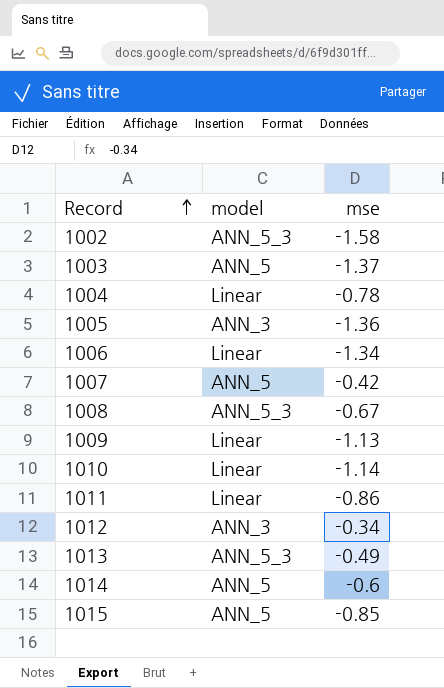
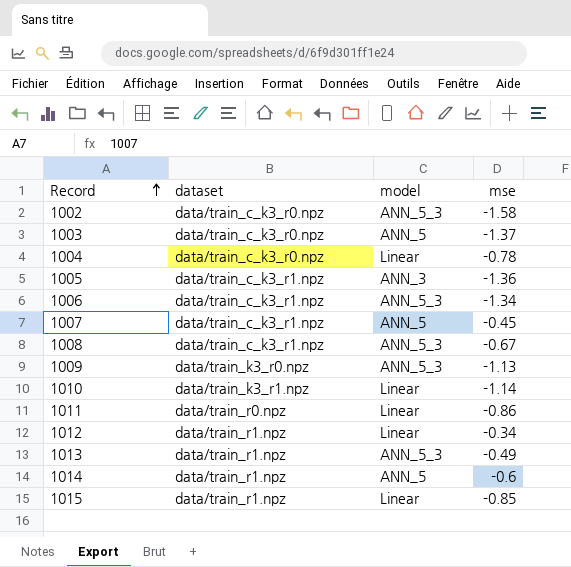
column dataset | position: none -> 2
1006 | model: Linear -> ANN_5_3
1007 | mse: -0.42 -> -0.45
1009 | model: Linear -> ANN_5_3
1012 | model: ANN_3 -> Linear
1015 | model: ANN_5 -> Linear

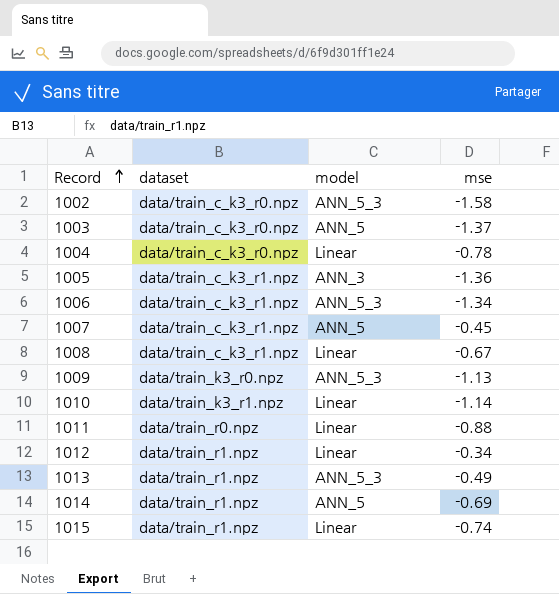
1008 | model: ANN_5_3 -> Linear
1011 | mse: -0.86 -> -0.88
1014 | mse: -0.6 -> -0.69
1015 | mse: -0.85 -> -0.74

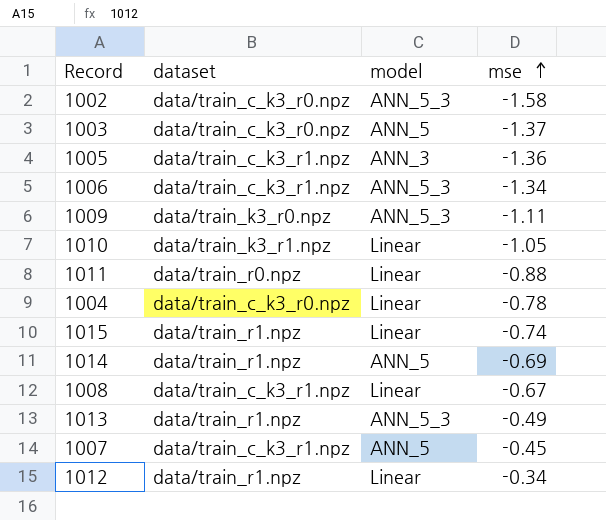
row order: Record ascending -> mse ascending
1009 | mse: -1.13 -> -1.11
1010 | mse: -1.14 -> -1.05

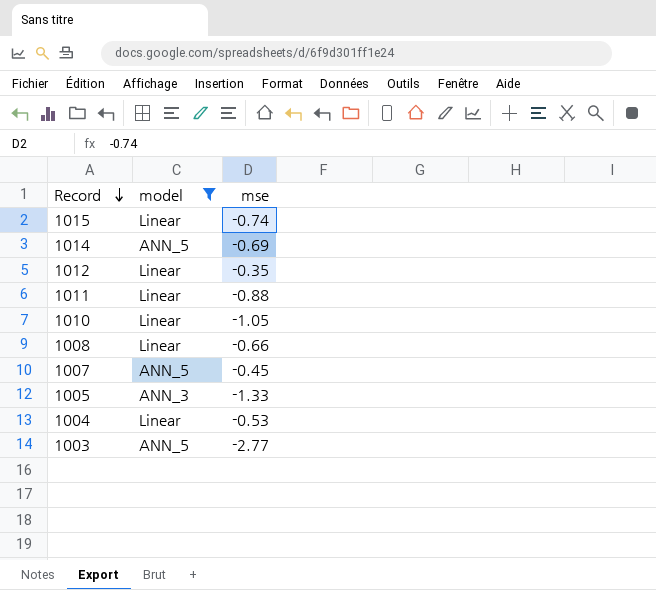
filter: none -> model != ANN_5_3
row order: mse ascending -> Record descending
column dataset | position: 2 -> none
1012 | mse: -0.34 -> -0.35
1008 | mse: -0.67 -> -0.66
1005 | mse: -1.36 -> -1.33
1004 | mse: -0.78 -> -0.53
1003 | mse: -1.37 -> -2.77

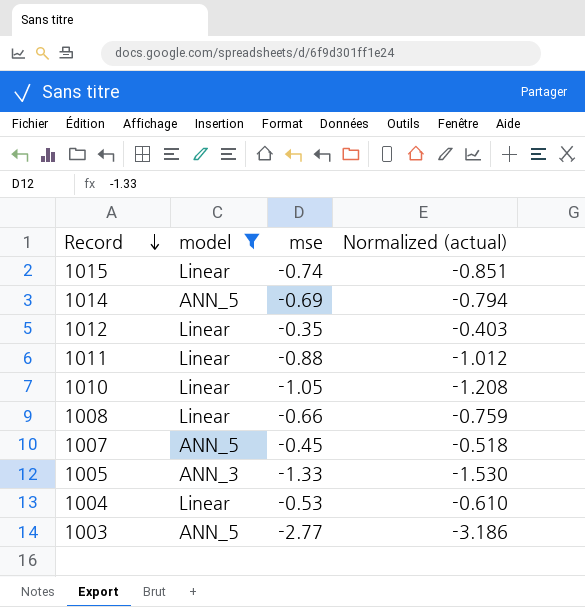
column Normalized (actual) | formula: none -> [mse] * 1.15

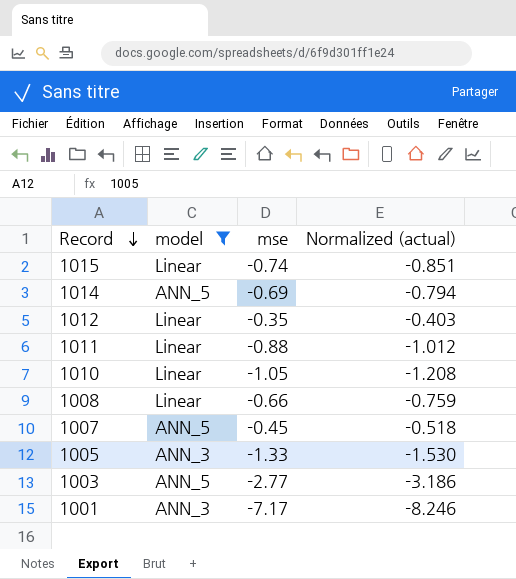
row 1004: Linear | -0.53 | -0.610 -> none
row 1001: none -> ANN_3 | -7.17 | -8.246

